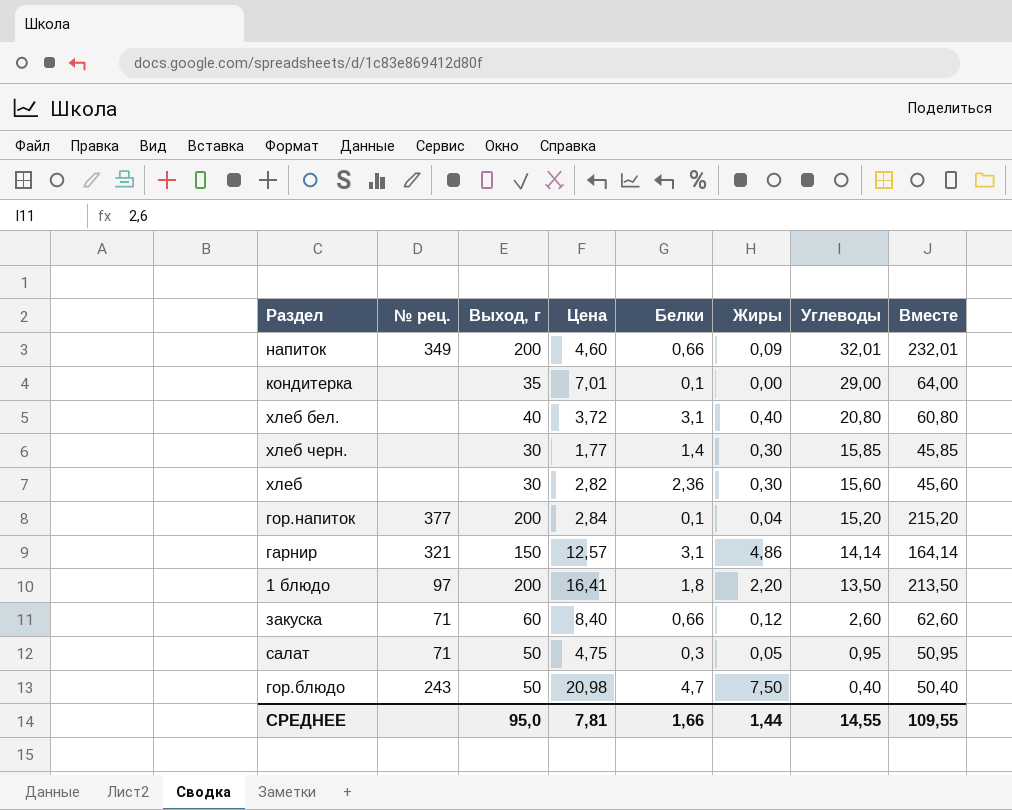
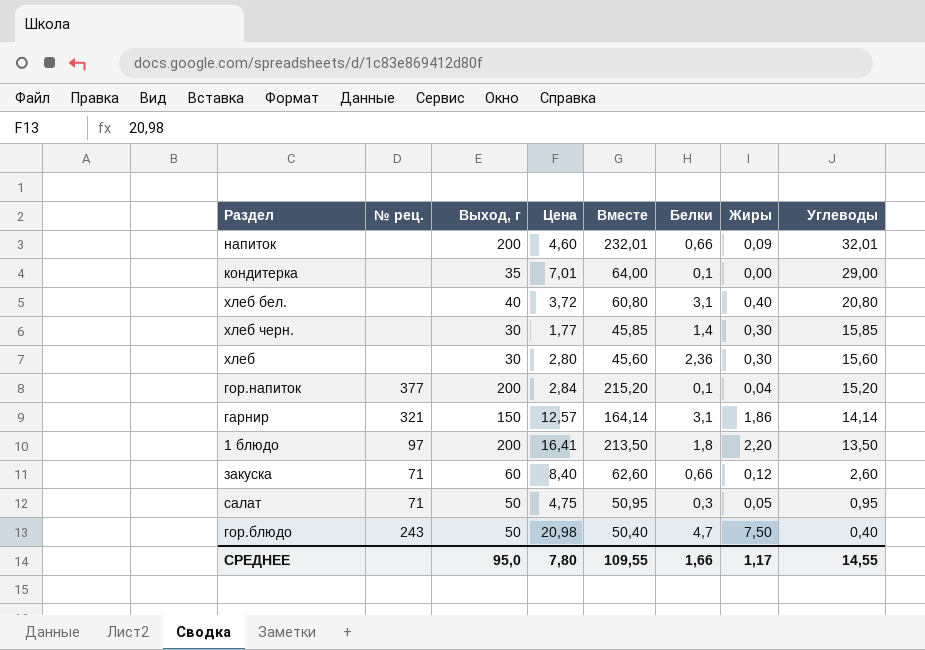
column Вместе | position: 8 -> 5
напиток | № рец.: 349 -> none
хлеб | Цена: 2,82 -> 2,80
гарнир | Жиры: 4,86 -> 1,86
СРЕДНЕЕ | Цена: 7,81 -> 7,80
СРЕДНЕЕ | Жиры: 1,44 -> 1,17

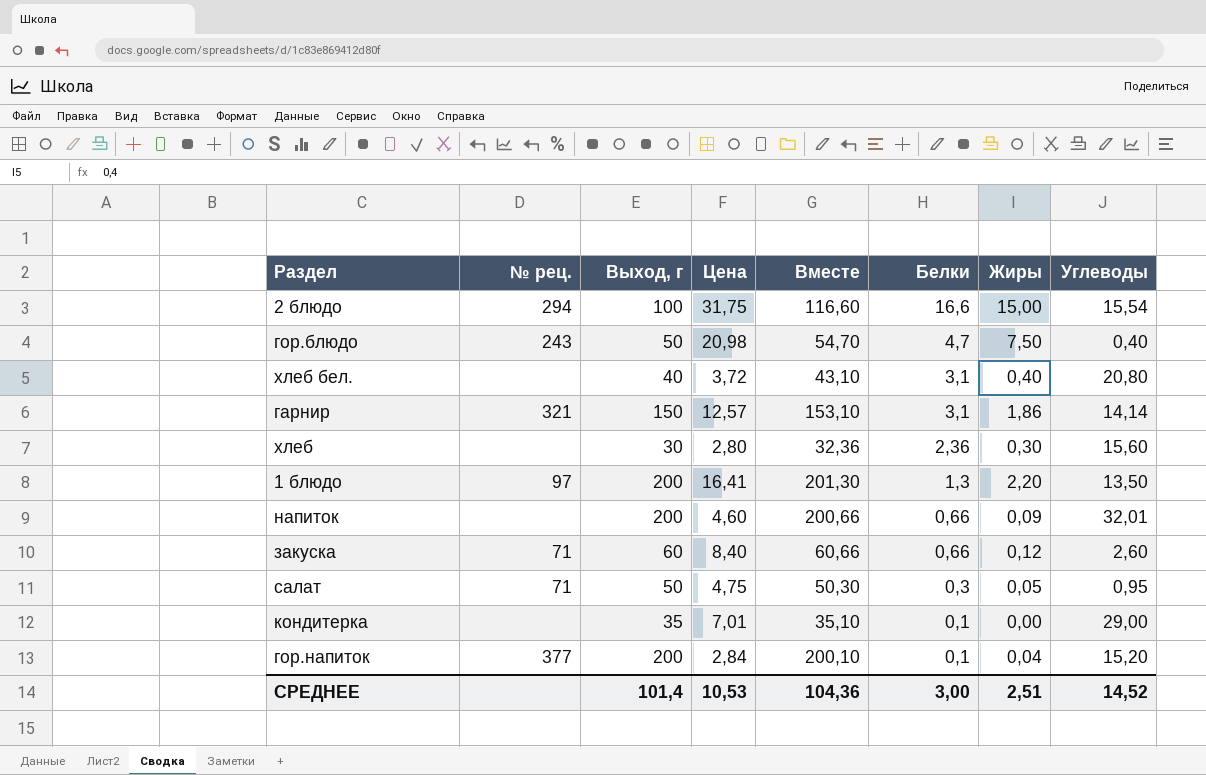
row order: Углеводы descending -> Белки descending
column Вместе | formula: [Выход, г] + [Углеводы] -> [Выход, г] + [Белки]
row хлеб черн.: none | 30 | 1,77 | 45,85 | 1,4 | 0,30 | 15,85 -> none
row 2 блюдо: none -> 294 | 100 | 31,75 | 116,60 | 16,6 | 15,00 | 15,54
1 блюдо | Белки: 1,8 -> 1,3
СРЕДНЕЕ | Выход, г: 95,0 -> 101,4
СРЕДНЕЕ | Цена: 7,80 -> 10,53
СРЕДНЕЕ | Вместе: 109,55 -> 104,36
СРЕДНЕЕ | Белки: 1,66 -> 3,00
СРЕДНЕЕ | Жиры: 1,17 -> 2,51
СРЕДНЕЕ | Углеводы: 14,55 -> 14,52

